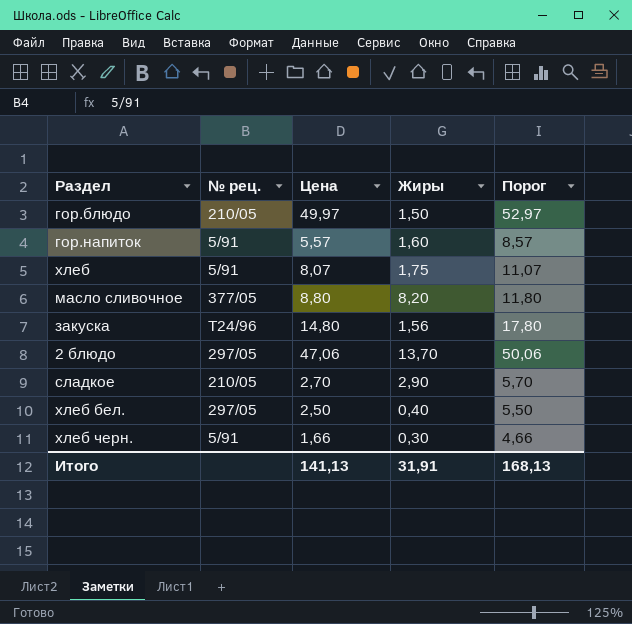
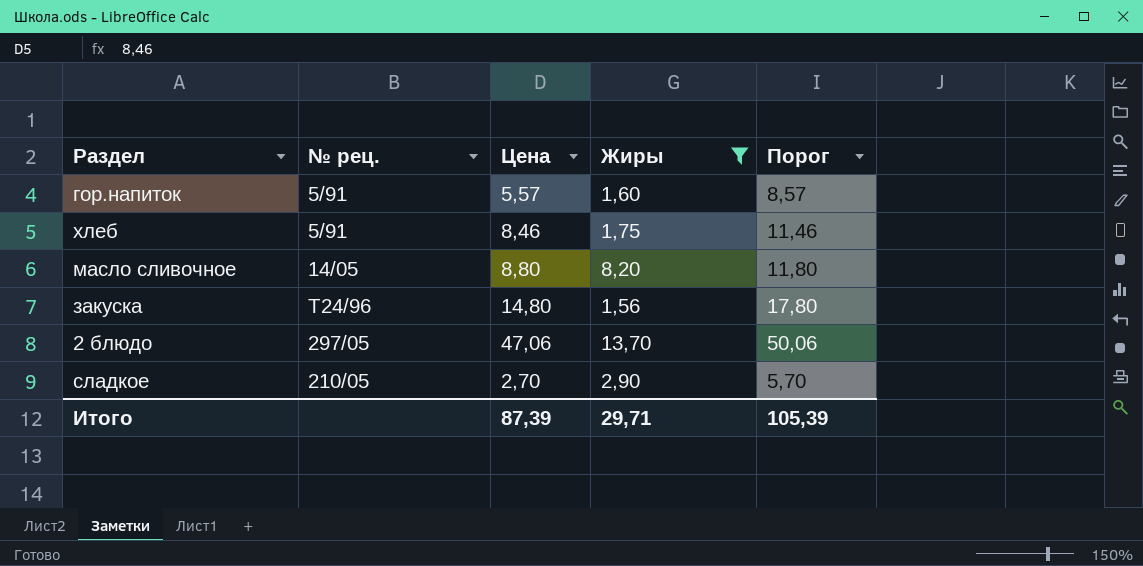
filter: none -> Жиры >= 1,56
хлеб | Цена: 8,07 -> 8,46
хлеб | Порог: 11,07 -> 11,46
масло сливочное | № рец.: 377/05 -> 14/05
Итого | Цена: 141,13 -> 87,39
Итого | Жиры: 31,91 -> 29,71
Итого | Порог: 168,13 -> 105,39

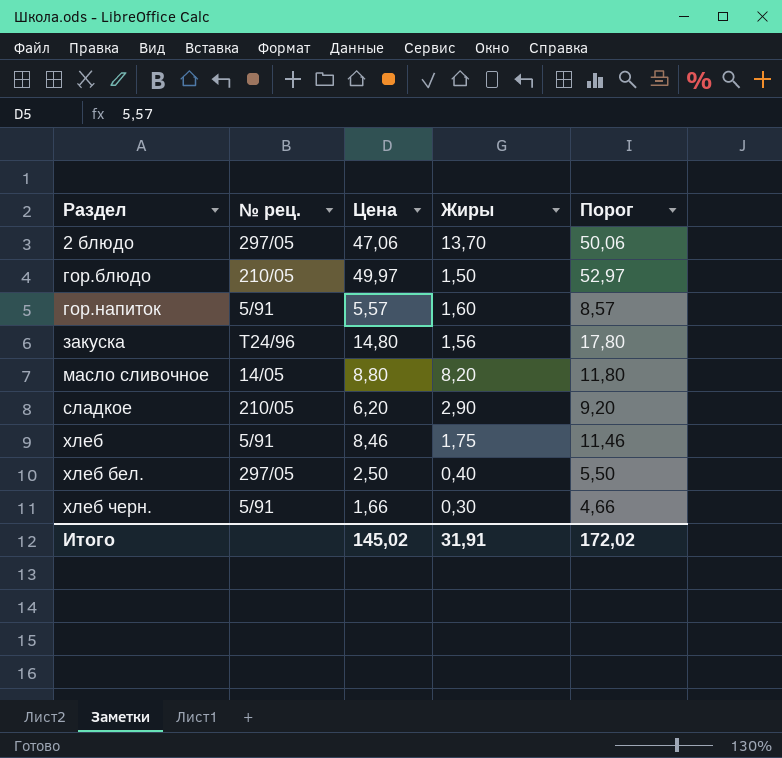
filter: Жиры >= 1,56 -> none
row order: none -> Раздел ascending
сладкое | Цена: 2,70 -> 6,20
сладкое | Порог: 5,70 -> 9,20
Итого | Цена: 87,39 -> 145,02
Итого | Жиры: 29,71 -> 31,91
Итого | Порог: 105,39 -> 172,02

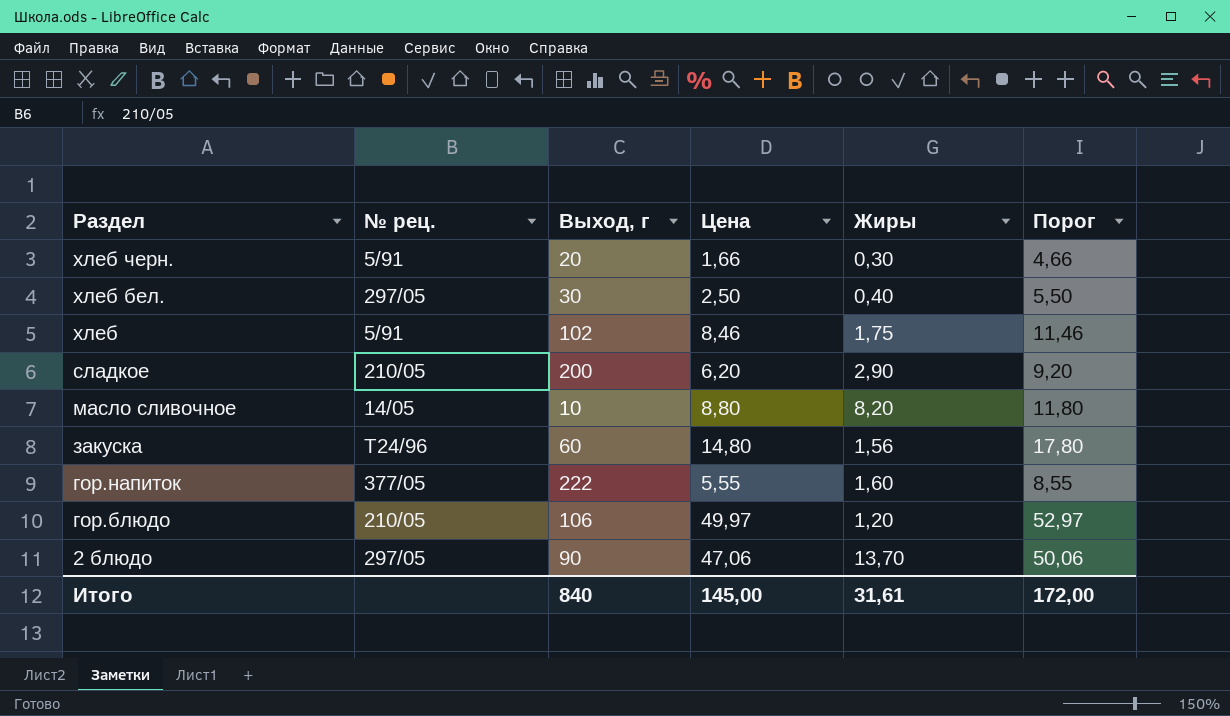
row order: Раздел ascending -> Раздел descending
column Выход, г | position: none -> 3
гор.напиток | № рец.: 5/91 -> 377/05
гор.напиток | Цена: 5,57 -> 5,55
гор.напиток | Порог: 8,57 -> 8,55
гор.блюдо | Жиры: 1,50 -> 1,20
Итого | Цена: 145,02 -> 145,00
Итого | Жиры: 31,91 -> 31,61
Итого | Порог: 172,02 -> 172,00

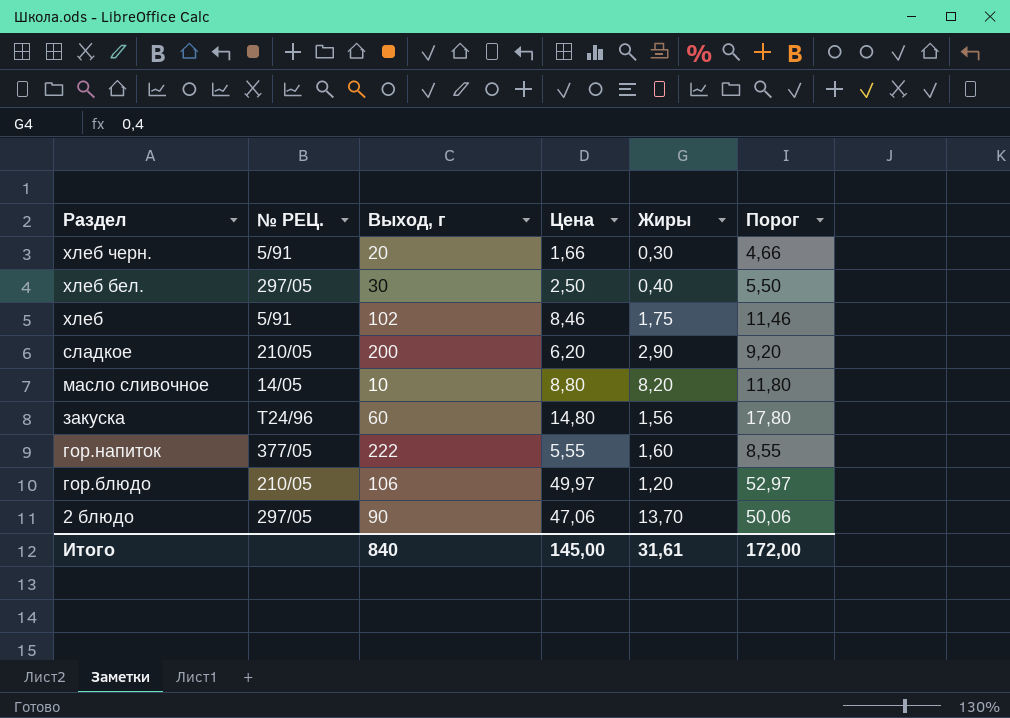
column name: № рец. -> № РЕЦ.

